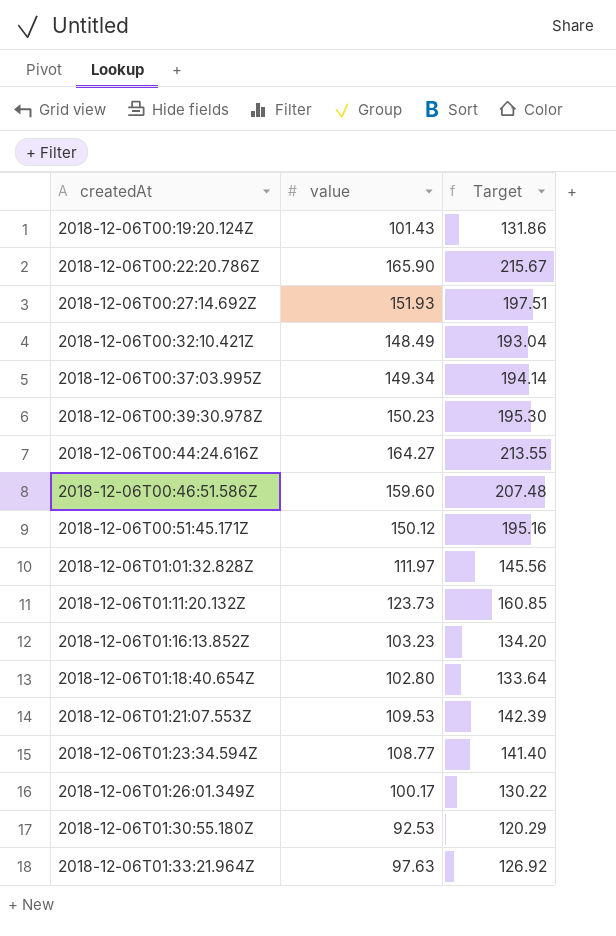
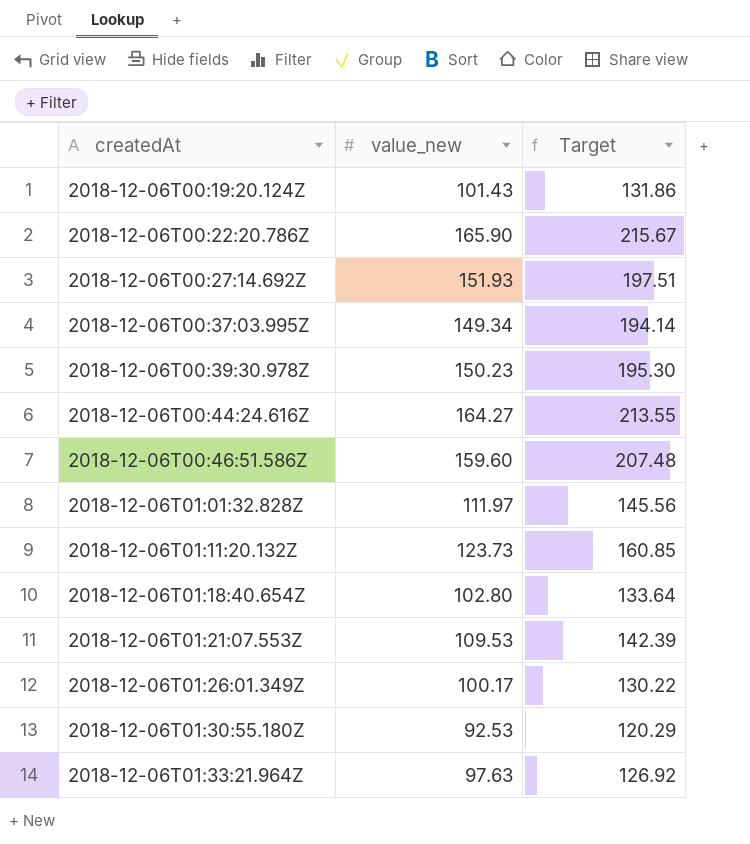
column name: value -> value_new
row 2018-12-06T00:32:10.421Z: 148.49 | 193.04 -> none
row 2018-12-06T00:51:45.171Z: 150.12 | 195.16 -> none
row 2018-12-06T01:16:13.852Z: 103.23 | 134.20 -> none
row 2018-12-06T01:23:34.594Z: 108.77 | 141.40 -> none

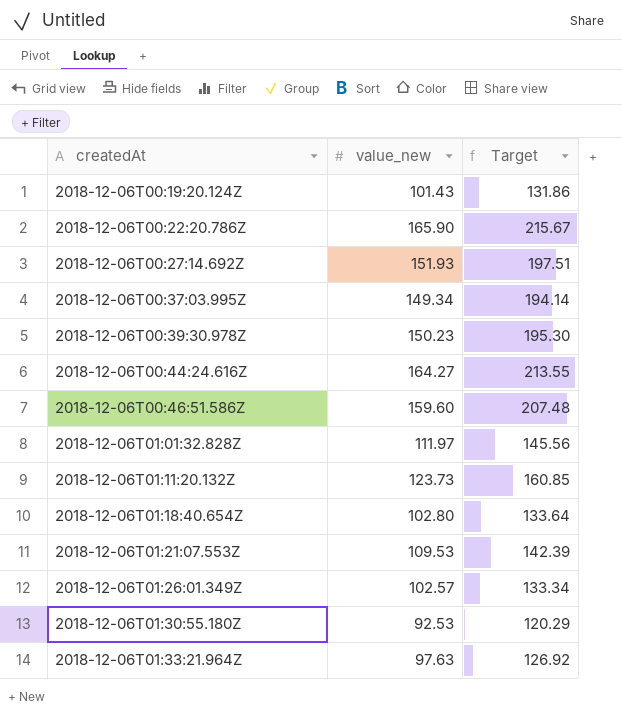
2018-12-06T01:26:01.349Z | value_new: 100.17 -> 102.57
2018-12-06T01:26:01.349Z | Target: 130.22 -> 133.34

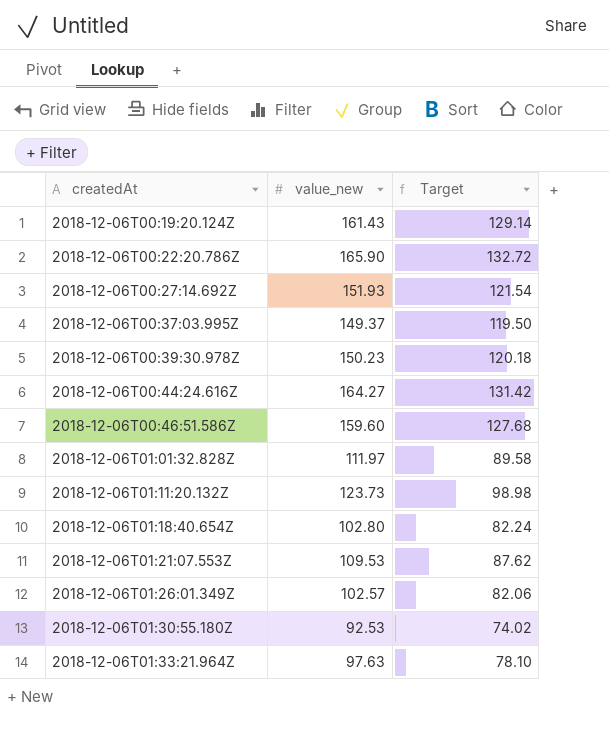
column Target | formula: [value_new] * 1.3 -> [value_new] * 0.8
2018-12-06T00:19:20.124Z | value_new: 101.43 -> 161.43
2018-12-06T00:37:03.995Z | value_new: 149.34 -> 149.37

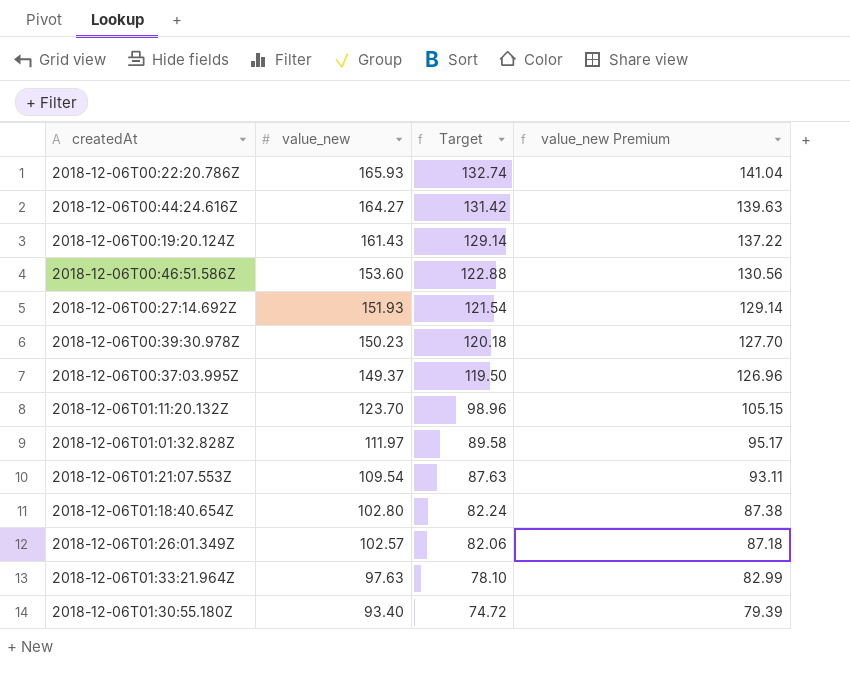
row order: createdAt ascending -> value_new descending
column value_new Premium | formula: none -> [value_new] * 0.85
2018-12-06T00:22:20.786Z | value_new: 165.90 -> 165.93
2018-12-06T00:22:20.786Z | Target: 132.72 -> 132.74
2018-12-06T00:46:51.586Z | value_new: 159.60 -> 153.60
2018-12-06T00:46:51.586Z | Target: 127.68 -> 122.88
2018-12-06T01:11:20.132Z | value_new: 123.73 -> 123.70
2018-12-06T01:11:20.132Z | Target: 98.98 -> 98.96
2018-12-06T01:21:07.553Z | value_new: 109.53 -> 109.54
2018-12-06T01:21:07.553Z | Target: 87.62 -> 87.63
2018-12-06T01:30:55.180Z | value_new: 92.53 -> 93.40
2018-12-06T01:30:55.180Z | Target: 74.02 -> 74.72

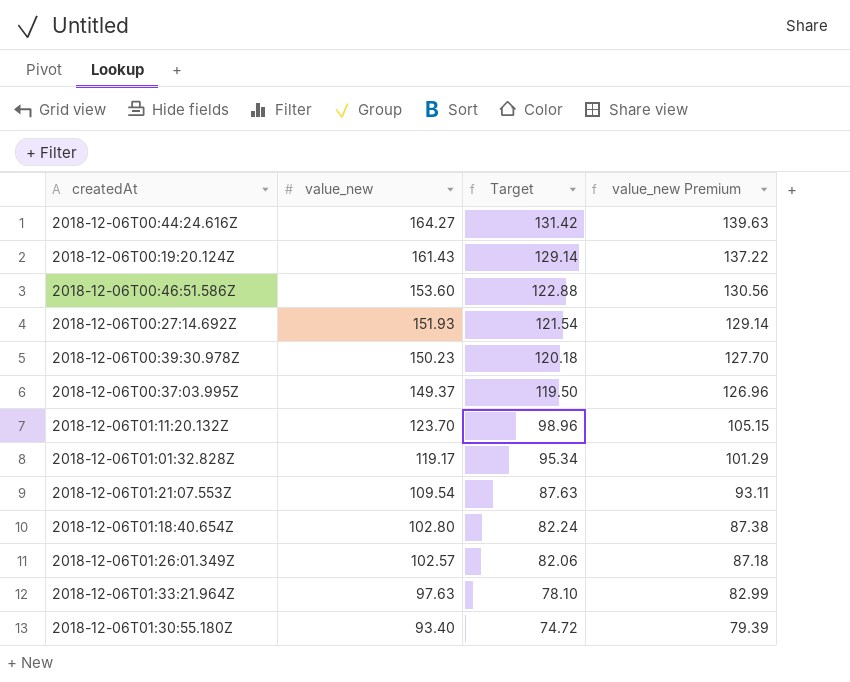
row 2018-12-06T00:22:20.786Z: 165.93 | 132.74 | 141.04 -> none
2018-12-06T01:01:32.828Z | value_new: 111.97 -> 119.17
2018-12-06T01:01:32.828Z | Target: 89.58 -> 95.34
2018-12-06T01:01:32.828Z | value_new Premium: 95.17 -> 101.29

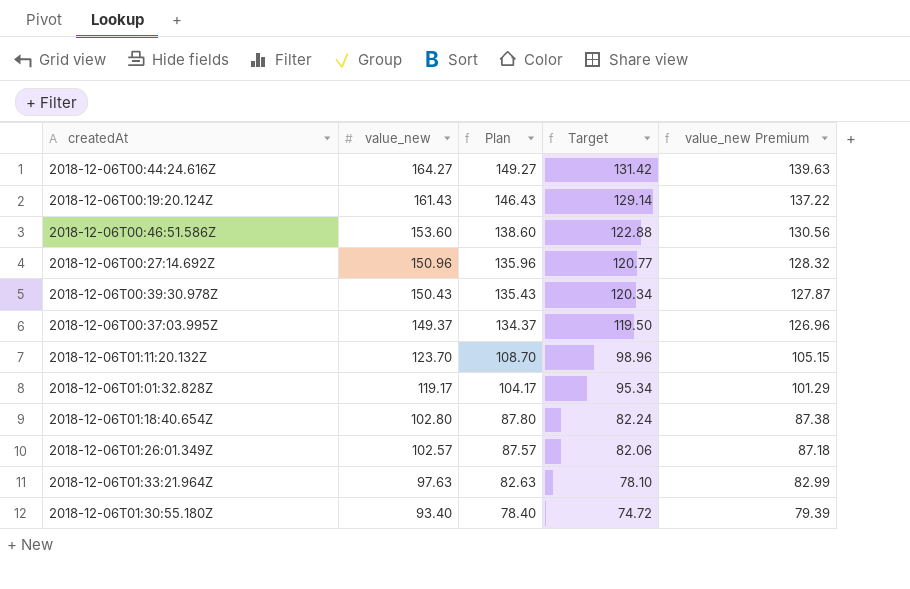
column Plan | formula: none -> [value_new] - 15
row 2018-12-06T01:21:07.553Z: 109.54 | 87.63 | 93.11 -> none
2018-12-06T00:27:14.692Z | value_new: 151.93 -> 150.96
2018-12-06T00:27:14.692Z | Target: 121.54 -> 120.77
2018-12-06T00:27:14.692Z | value_new Premium: 129.14 -> 128.32
2018-12-06T00:39:30.978Z | value_new: 150.23 -> 150.43
2018-12-06T00:39:30.978Z | Target: 120.18 -> 120.34
2018-12-06T00:39:30.978Z | value_new Premium: 127.70 -> 127.87

